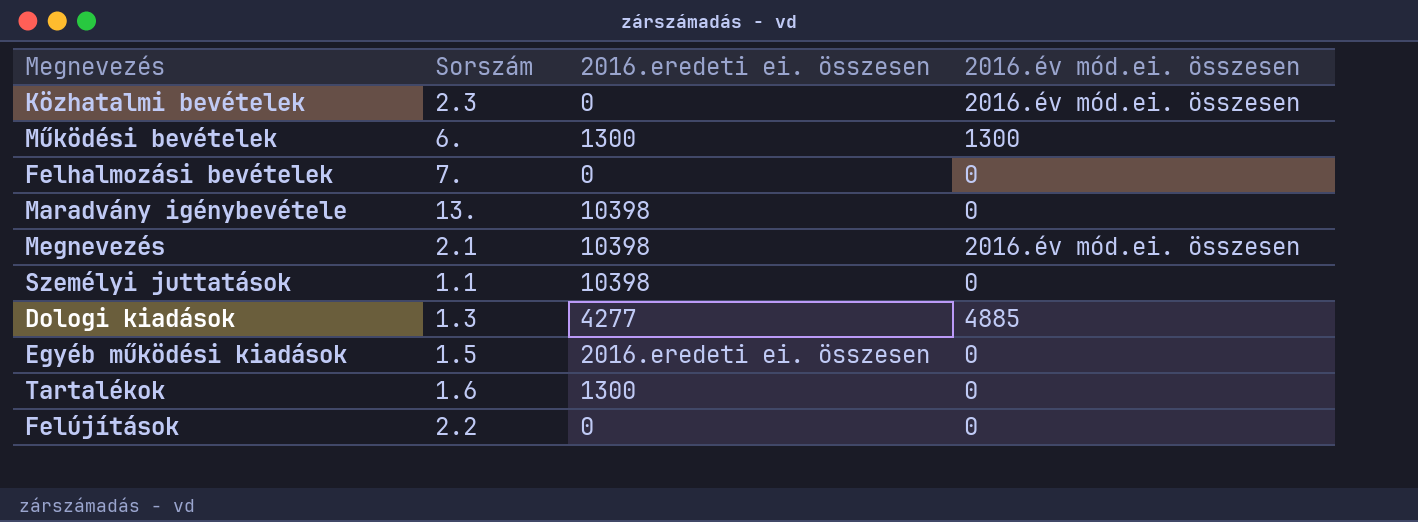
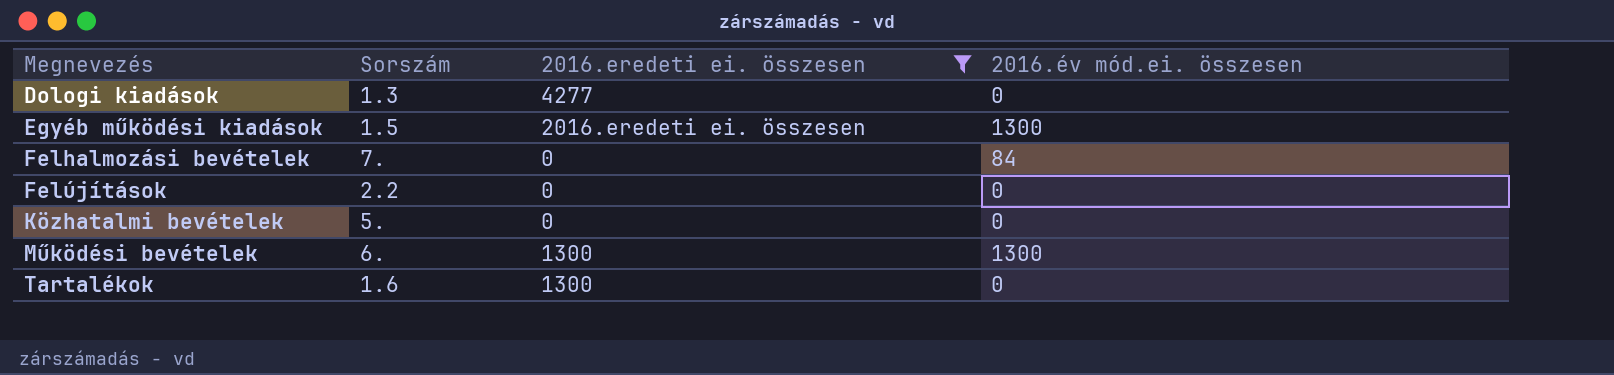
filter: none -> 2016.eredeti ei. összesen != 10398
row order: none -> Megnevezés ascending
Dologi kiadások | 2016.év mód.ei. összesen: 4885 -> 0
Egyéb működési kiadások | 2016.év mód.ei. összesen: 0 -> 1300
Felhalmozási bevételek | 2016.év mód.ei. összesen: 0 -> 84
Közhatalmi bevételek | Sorszám: 2.3 -> 5.
Közhatalmi bevételek | 2016.év mód.ei. összesen: 2016.év mód.ei. összesen -> 0

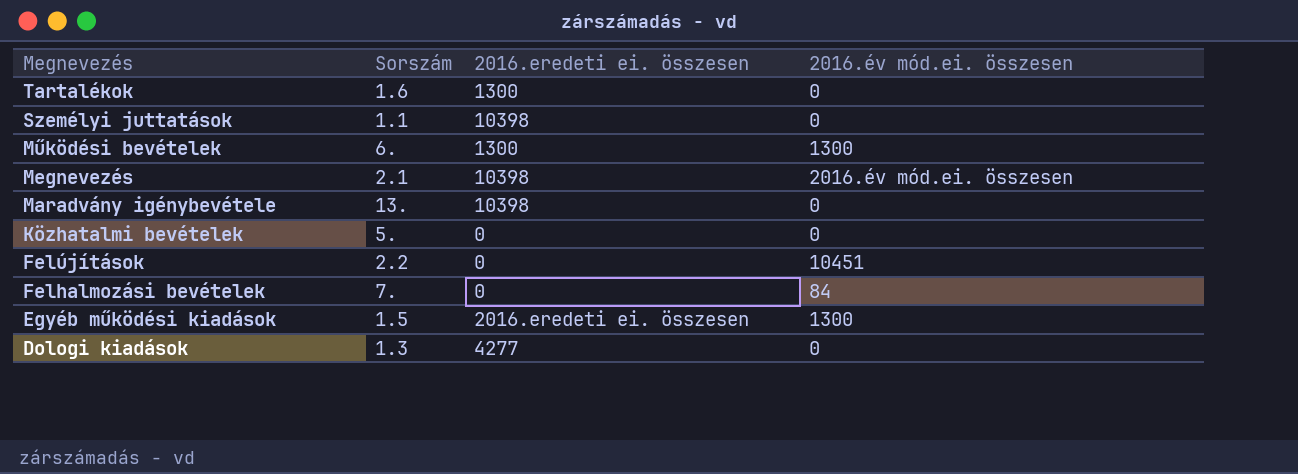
filter: 2016.eredeti ei. összesen != 10398 -> none
row order: Megnevezés ascending -> Megnevezés descending
Felújítások | 2016.év mód.ei. összesen: 0 -> 10451

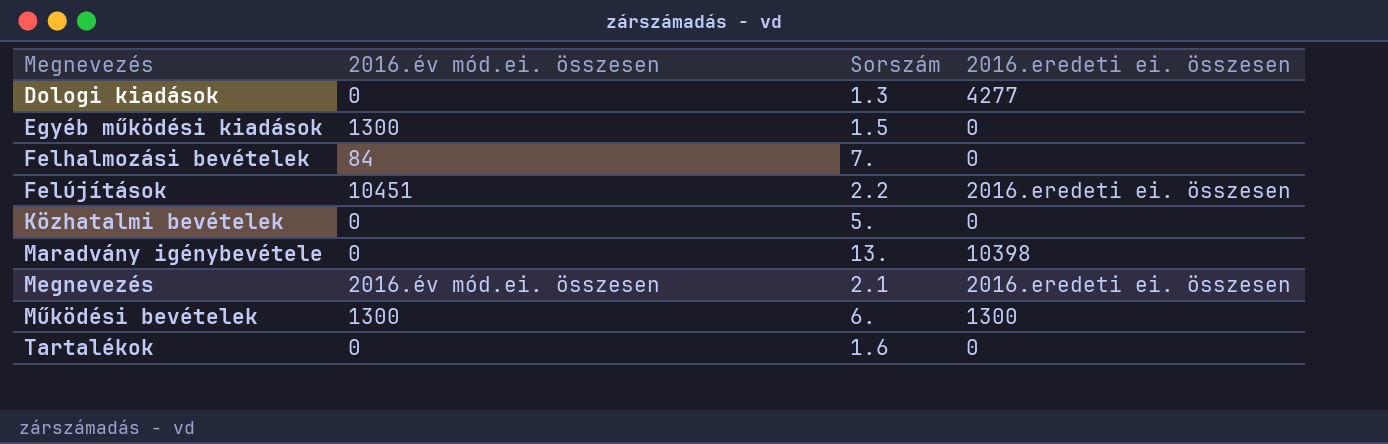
row order: Megnevezés descending -> Megnevezés ascending
column 2016.év mód.ei. összesen | position: 4 -> 2
row Személyi juttatások: 1.1 | 10398 | 0 -> none
Egyéb működési kiadások | 2016.eredeti ei. összesen: 2016.eredeti ei. összesen -> 0
Felújítások | 2016.eredeti ei. összesen: 0 -> 2016.eredeti ei. összesen
Megnevezés | 2016.eredeti ei. összesen: 10398 -> 2016.eredeti ei. összesen
Tartalékok | 2016.eredeti ei. összesen: 1300 -> 0

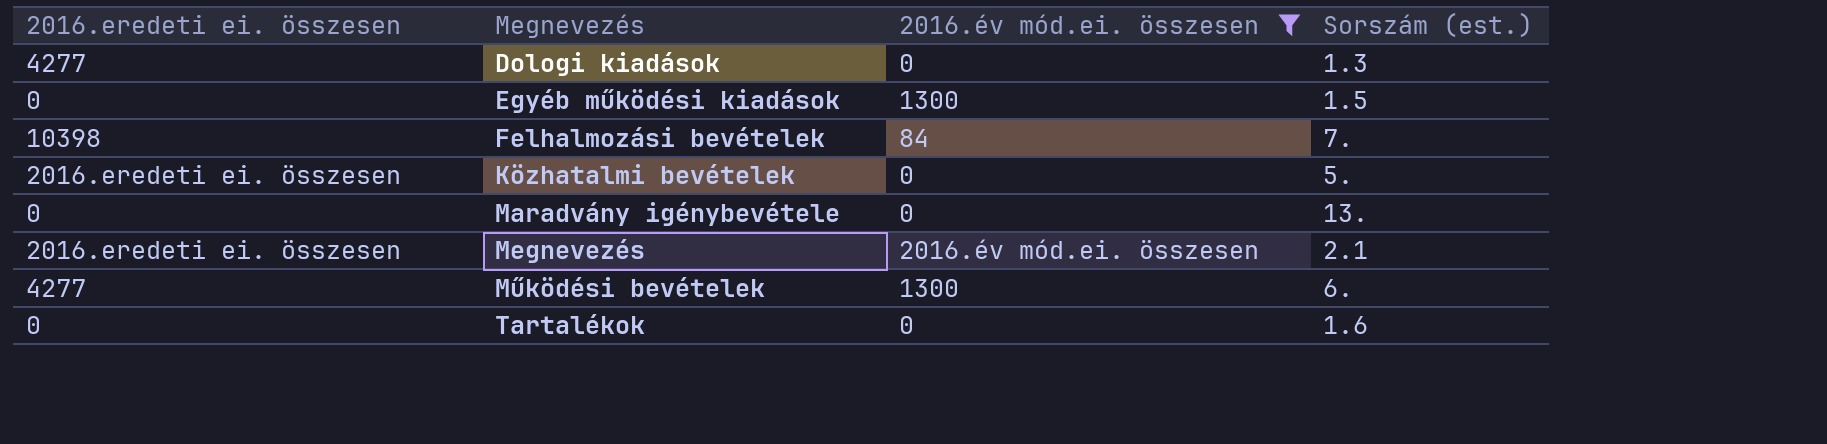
filter: none -> 2016.év mód.ei. összesen != 10451
column 2016.eredeti ei. összesen | position: 4 -> 1
column name: Sorszám -> Sorszám (est.)
Felhalmozási bevételek | 2016.eredeti ei. összesen: 0 -> 10398
Közhatalmi bevételek | 2016.eredeti ei. összesen: 0 -> 2016.eredeti ei. összesen
Maradvány igénybevétele | 2016.eredeti ei. összesen: 10398 -> 0
Működési bevételek | 2016.eredeti ei. összesen: 1300 -> 4277

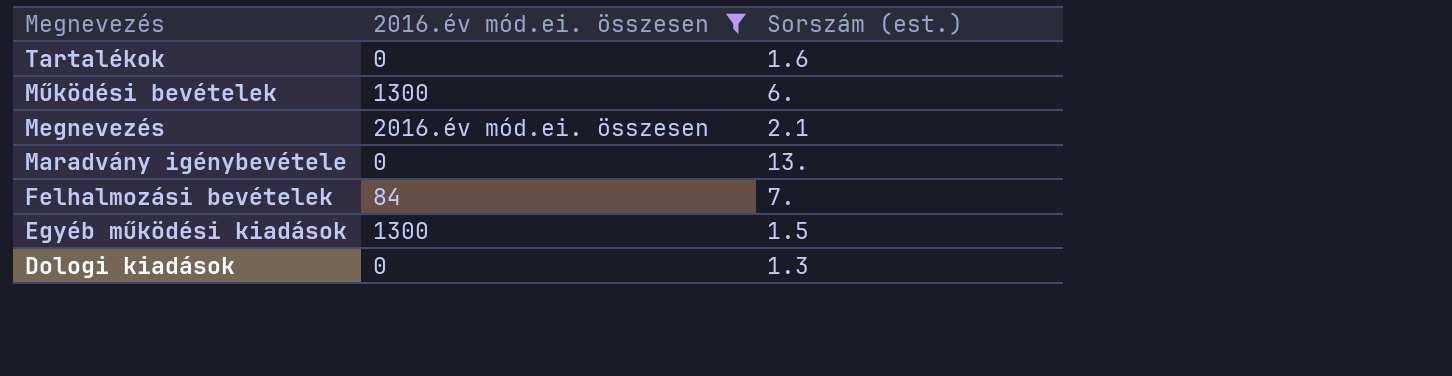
row order: Megnevezés ascending -> Megnevezés descending
column 2016.eredeti ei. összesen | position: 1 -> none
row Közhatalmi bevételek: 2016.eredeti ei. összesen | 0 | 5. -> none

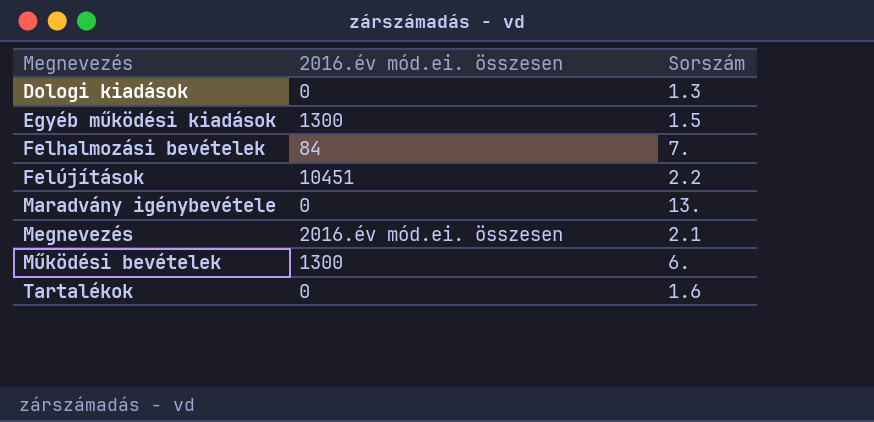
filter: 2016.év mód.ei. összesen != 10451 -> none
row order: Megnevezés descending -> Megnevezés ascending
column name: Sorszám (est.) -> Sorszám

